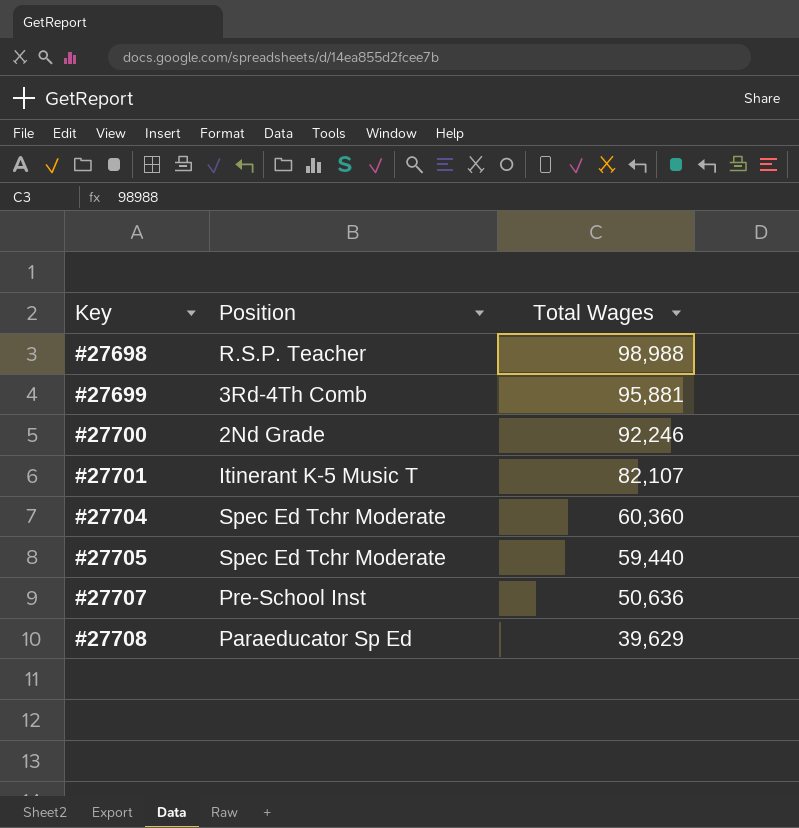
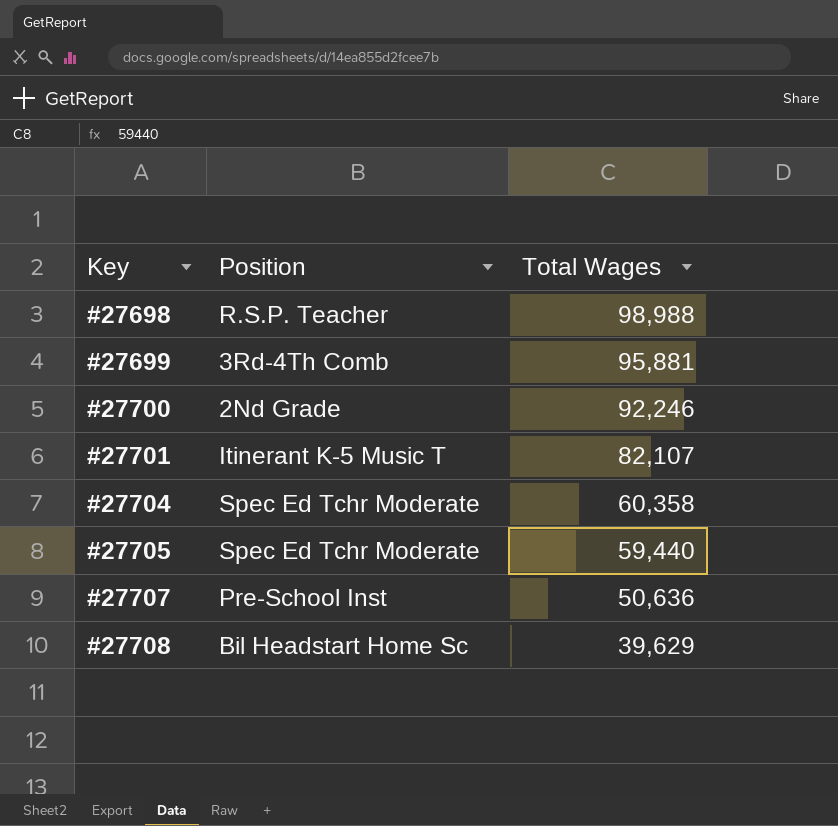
#27704 | Total Wages: 60,360 -> 60,358
#27708 | Position: Paraeducator Sp Ed -> Bil Headstart Home Sc

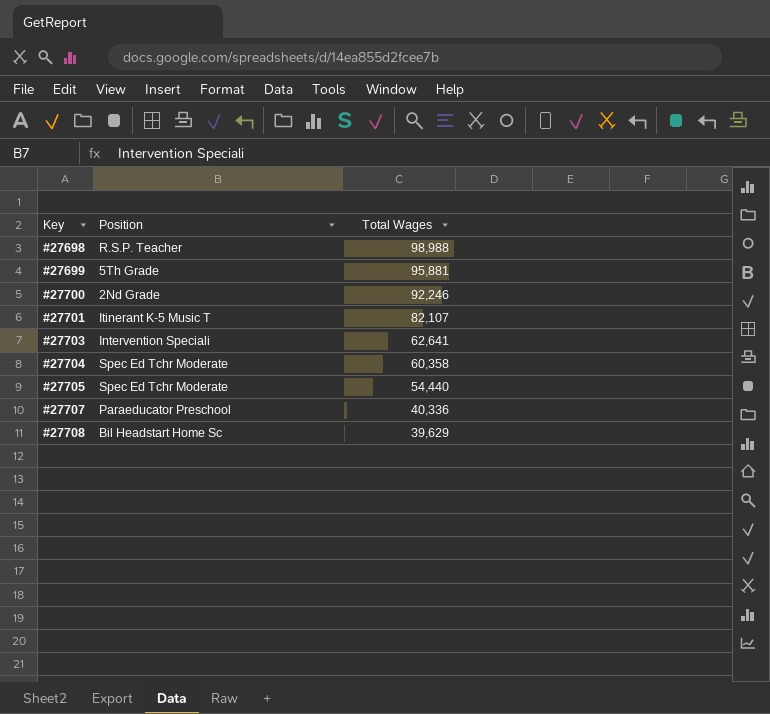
#27699 | Position: 3Rd-4Th Comb -> 5Th Grade
row #27703: none -> Intervention Speciali | 62,641
#27705 | Total Wages: 59,440 -> 54,440
#27707 | Position: Pre-School Inst -> Paraeducator Preschool
#27707 | Total Wages: 50,636 -> 40,336

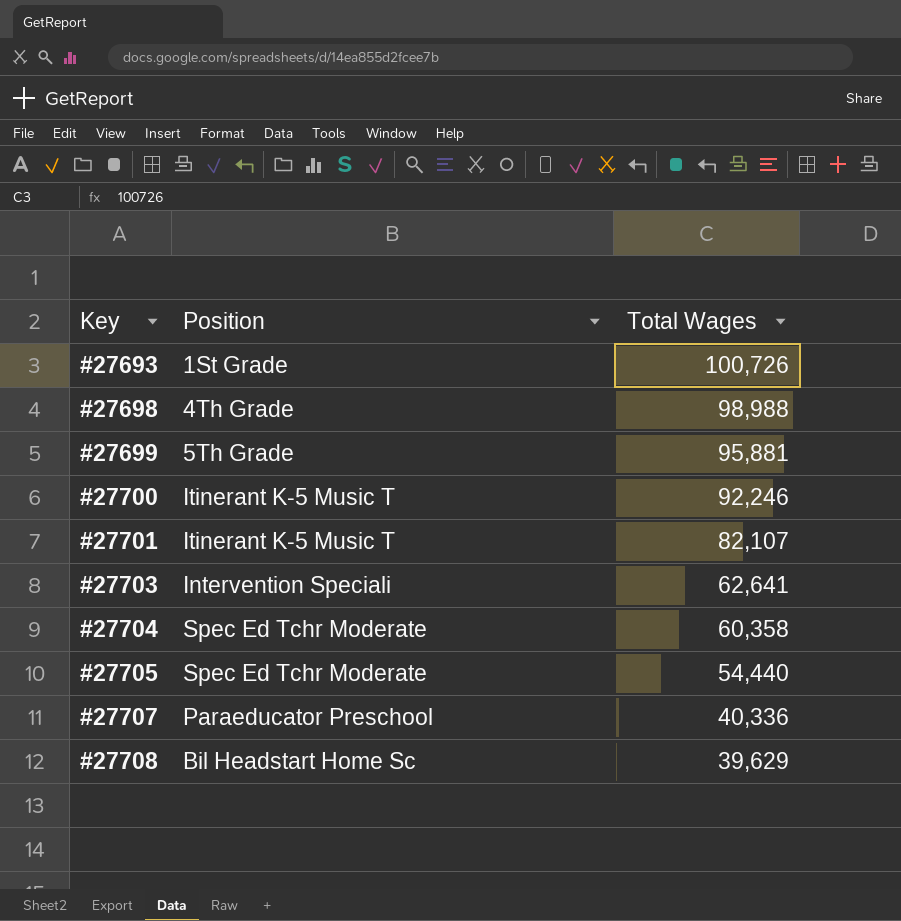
row #27693: none -> 1St Grade | 100,726
#27698 | Position: R.S.P. Teacher -> 4Th Grade
#27700 | Position: 2Nd Grade -> Itinerant K-5 Music T

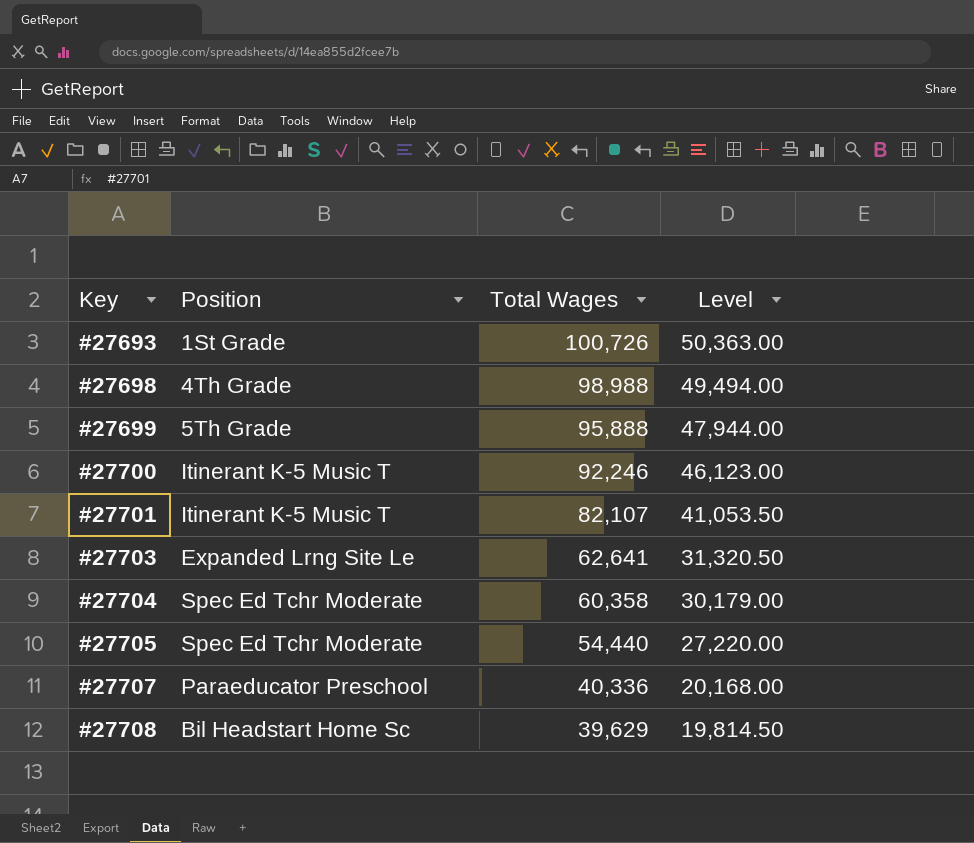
column Level | formula: none -> [Total Wages] * 0.5
#27699 | Total Wages: 95,881 -> 95,888
#27703 | Position: Intervention Speciali -> Expanded Lrng Site Le

